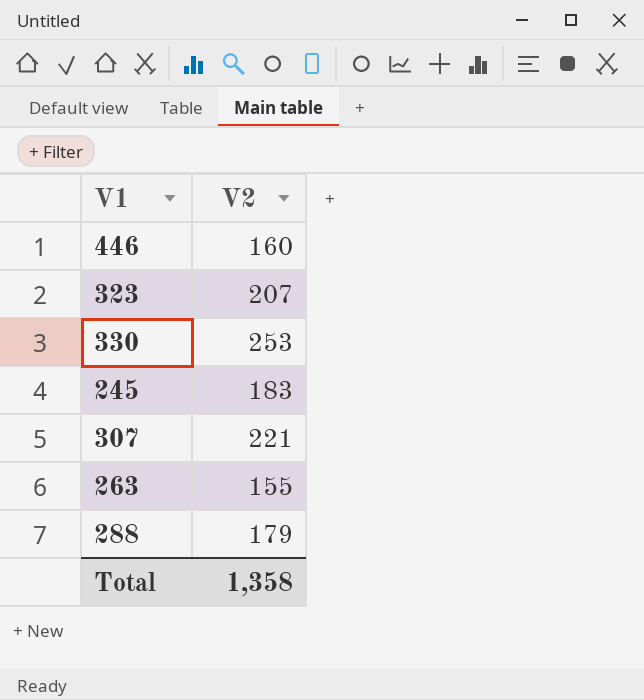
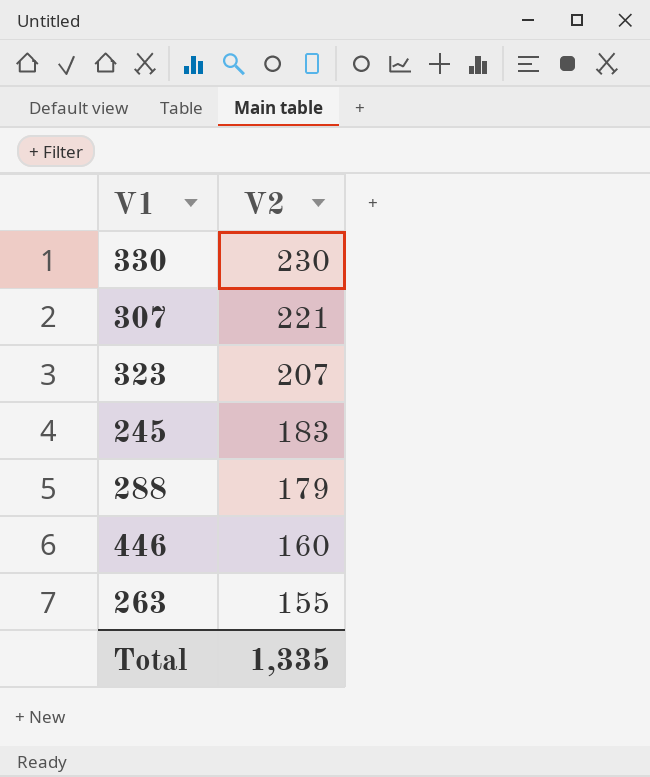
row order: none -> V2 descending
330 | V2: 253 -> 230
Total | V2: 1,358 -> 1,335

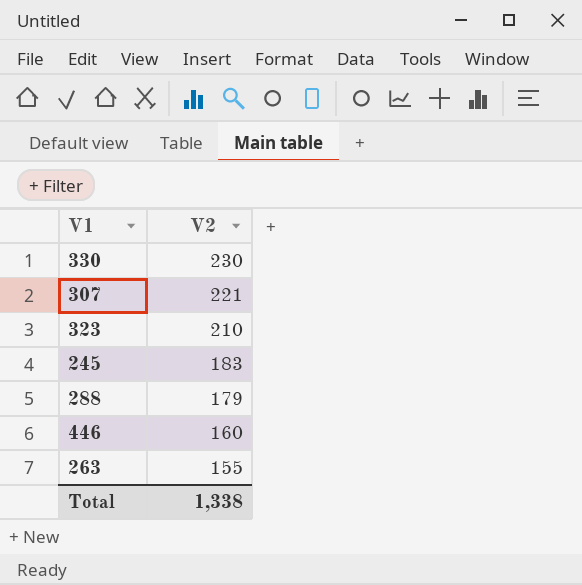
323 | V2: 207 -> 210
Total | V2: 1,335 -> 1,338

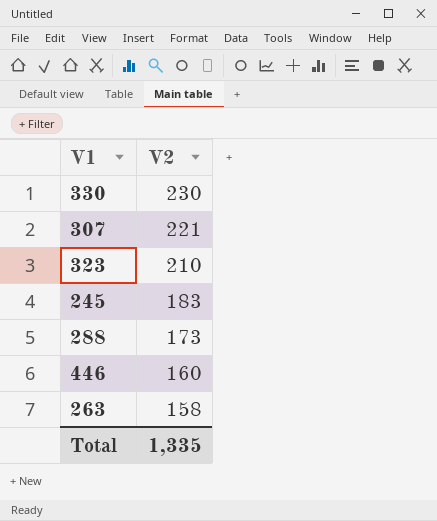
288 | V2: 179 -> 173
263 | V2: 155 -> 158
Total | V2: 1,338 -> 1,335

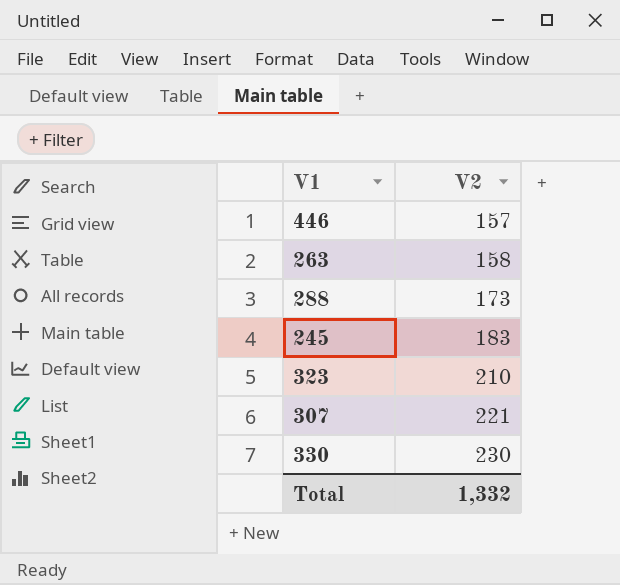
row order: V2 descending -> V2 ascending
446 | V2: 160 -> 157
Total | V2: 1,335 -> 1,332

